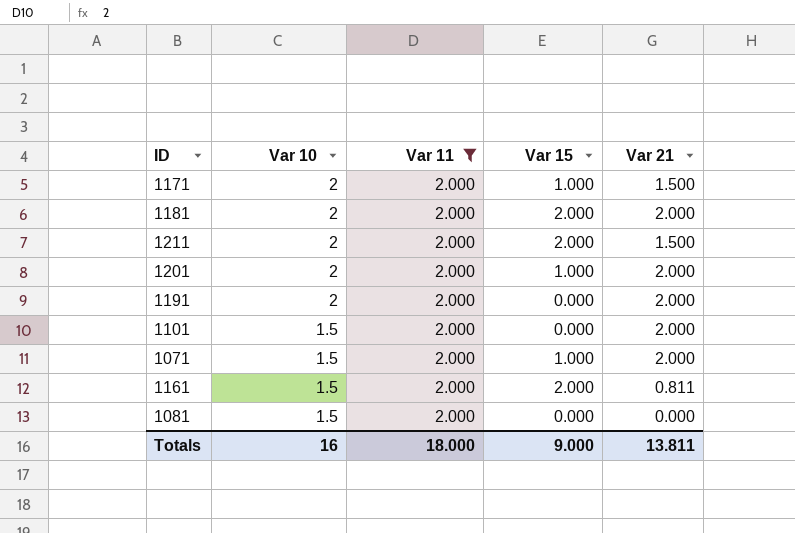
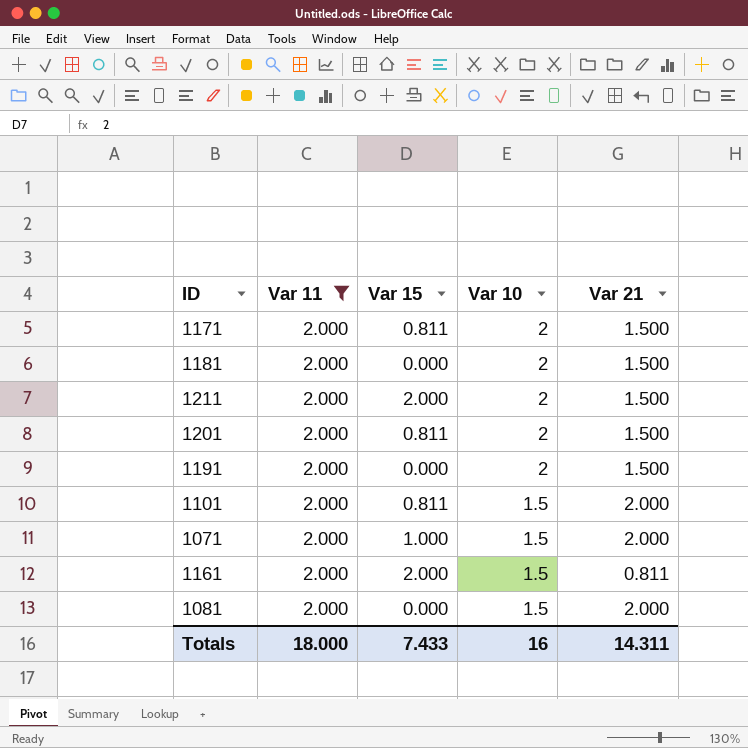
column Var 10 | position: 2 -> 4
1171 | Var 15: 1.000 -> 0.811
1181 | Var 15: 2.000 -> 0.000
1181 | Var 21: 2.000 -> 1.500
1201 | Var 15: 1.000 -> 0.811
1201 | Var 21: 2.000 -> 1.500
1191 | Var 21: 2.000 -> 1.500
1101 | Var 15: 0.000 -> 0.811
1081 | Var 21: 0.000 -> 2.000
Totals | Var 15: 9.000 -> 7.433
Totals | Var 21: 13.811 -> 14.311

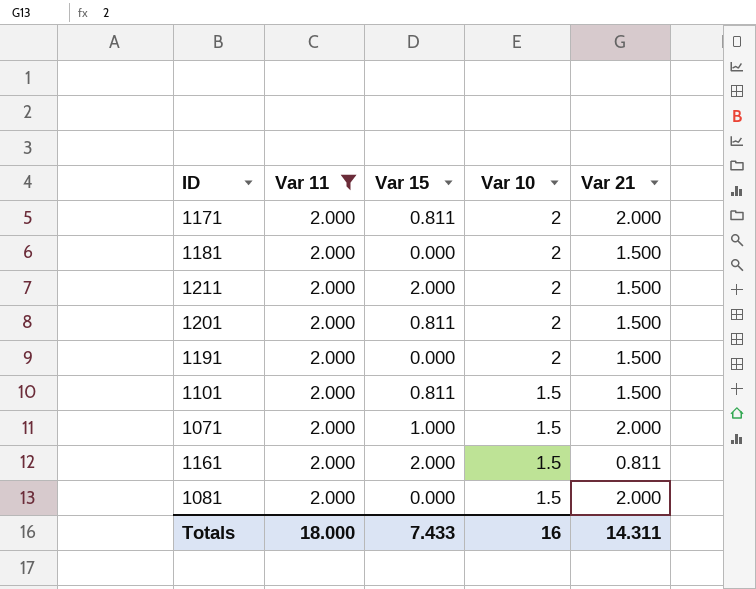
1171 | Var 21: 1.500 -> 2.000
1101 | Var 21: 2.000 -> 1.500

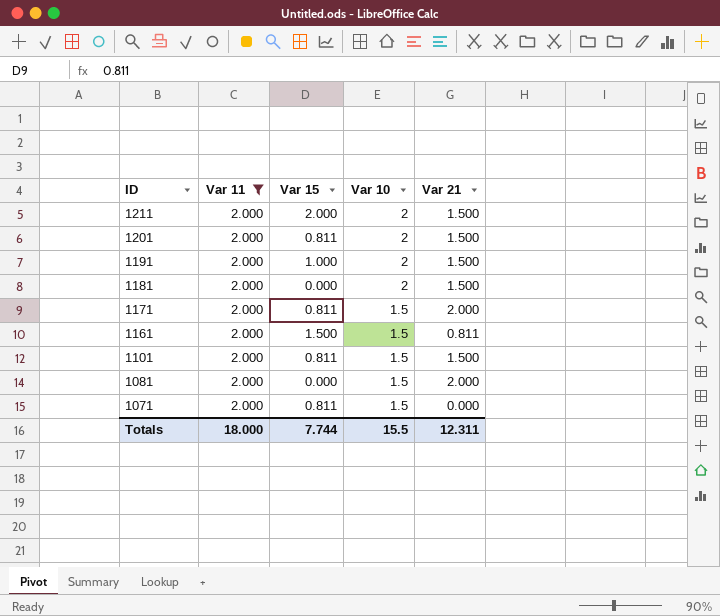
row order: Var 10 descending -> ID descending
1191 | Var 15: 0.000 -> 1.000
1171 | Var 10: 2 -> 1.5
1161 | Var 15: 2.000 -> 1.500
1071 | Var 15: 1.000 -> 0.811
1071 | Var 21: 2.000 -> 0.000
Totals | Var 15: 7.433 -> 7.744
Totals | Var 10: 16 -> 15.5
Totals | Var 21: 14.311 -> 12.311

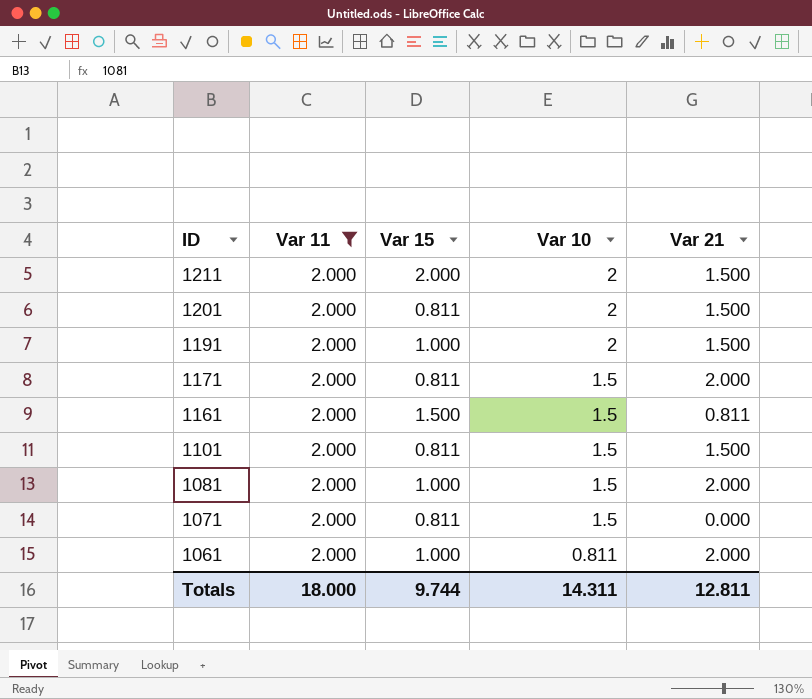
row 1181: 2.000 | 0.000 | 2 | 1.500 -> none
1081 | Var 15: 0.000 -> 1.000
row 1061: none -> 2.000 | 1.000 | 0.811 | 2.000
Totals | Var 15: 7.744 -> 9.744
Totals | Var 10: 15.5 -> 14.311
Totals | Var 21: 12.311 -> 12.811

